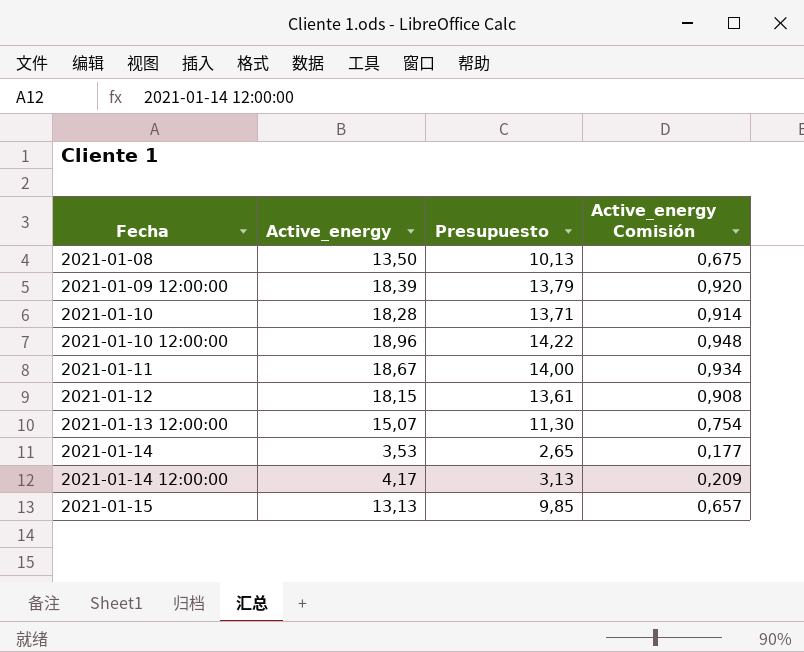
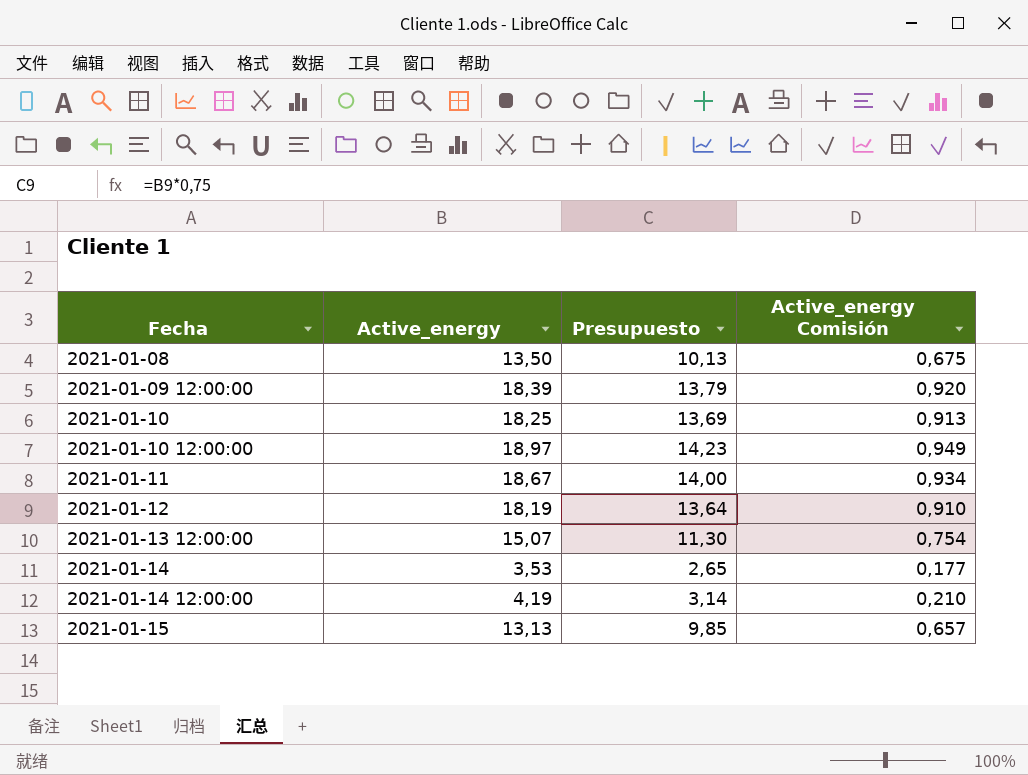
2021-01-10 | Active_energy: 18,28 -> 18,25
2021-01-10 | Presupuesto: 13,71 -> 13,69
2021-01-10 | Active_energy Comisión: 0,914 -> 0,913
2021-01-10 12:00:00 | Active_energy: 18,96 -> 18,97
2021-01-10 12:00:00 | Presupuesto: 14,22 -> 14,23
2021-01-10 12:00:00 | Active_energy Comisión: 0,948 -> 0,949
2021-01-12 | Active_energy: 18,15 -> 18,19
2021-01-12 | Presupuesto: 13,61 -> 13,64
2021-01-12 | Active_energy Comisión: 0,908 -> 0,910
2021-01-14 12:00:00 | Active_energy: 4,17 -> 4,19
2021-01-14 12:00:00 | Presupuesto: 3,13 -> 3,14
2021-01-14 12:00:00 | Active_energy Comisión: 0,209 -> 0,210

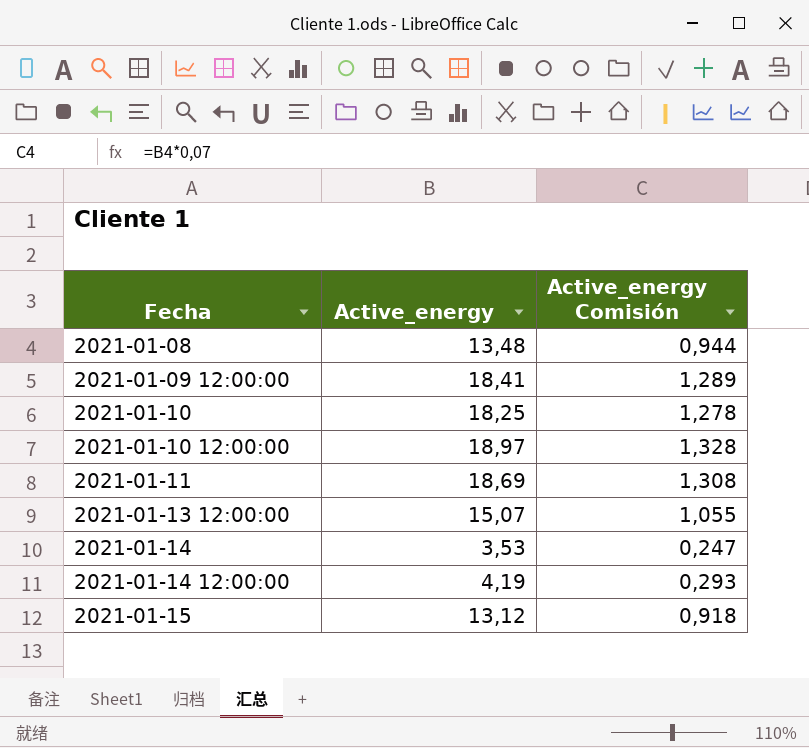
column Presupuesto | formula: [Active_energy] * 0,75 -> none
column Active_energy Comisión | formula: [Active_energy] * 0,05 -> [Active_energy] * 0,07
row 2021-01-12: 18,19 | 13,64 | 0,910 -> none
2021-01-08 | Active_energy: 13,50 -> 13,48
2021-01-09 12:00:00 | Active_energy: 18,39 -> 18,41
2021-01-11 | Active_energy: 18,67 -> 18,69
2021-01-15 | Active_energy: 13,13 -> 13,12

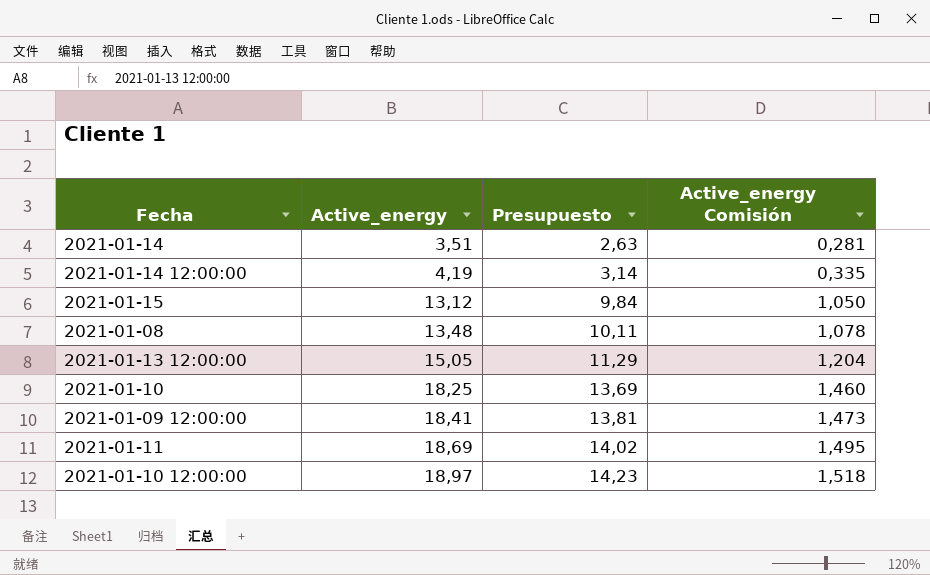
row order: Fecha ascending -> Active_energy ascending
column Presupuesto | formula: none -> [Active_energy] * 0,75
column Active_energy Comisión | formula: [Active_energy] * 0,07 -> [Active_energy] * 0,08
2021-01-14 | Active_energy: 3,53 -> 3,51
2021-01-13 12:00:00 | Active_energy: 15,07 -> 15,05

